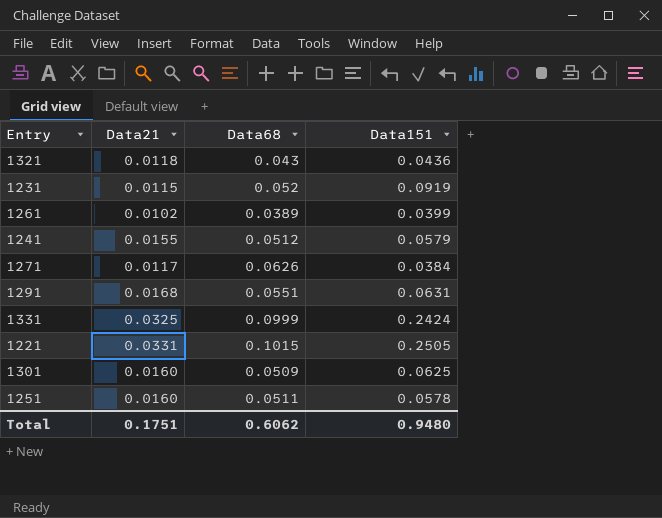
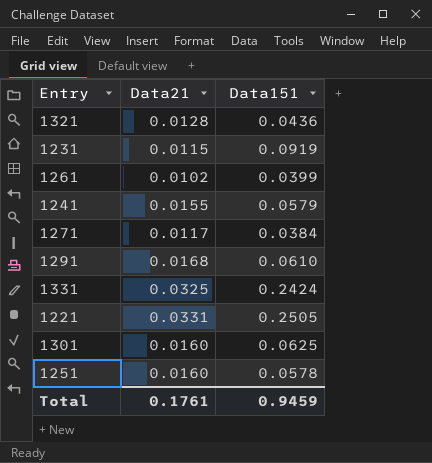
column Data68 | position: 3 -> none
1321 | Data21: 0.0118 -> 0.0128
1291 | Data151: 0.0631 -> 0.0610
Total | Data21: 0.1751 -> 0.1761
Total | Data151: 0.9480 -> 0.9459

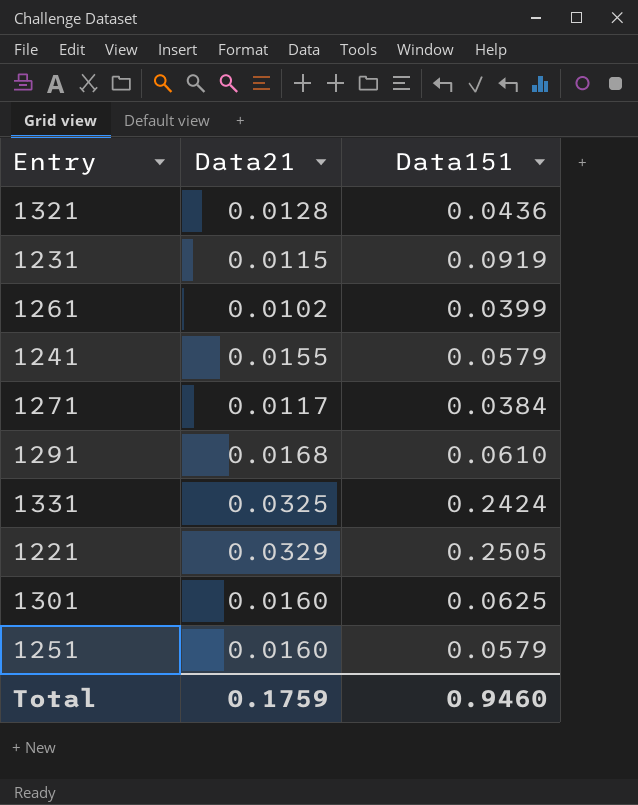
1221 | Data21: 0.0331 -> 0.0329
1251 | Data151: 0.0578 -> 0.0579
Total | Data21: 0.1761 -> 0.1759
Total | Data151: 0.9459 -> 0.9460

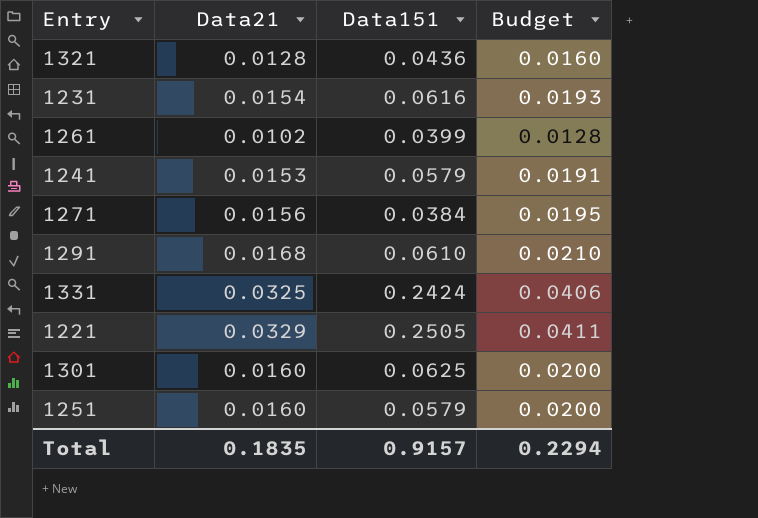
column Budget | formula: none -> [Data21] * 1.25
1231 | Data21: 0.0115 -> 0.0154
1231 | Data151: 0.0919 -> 0.0616
1241 | Data21: 0.0155 -> 0.0153
1271 | Data21: 0.0117 -> 0.0156
Total | Data21: 0.1759 -> 0.1835
Total | Data151: 0.9460 -> 0.9157

